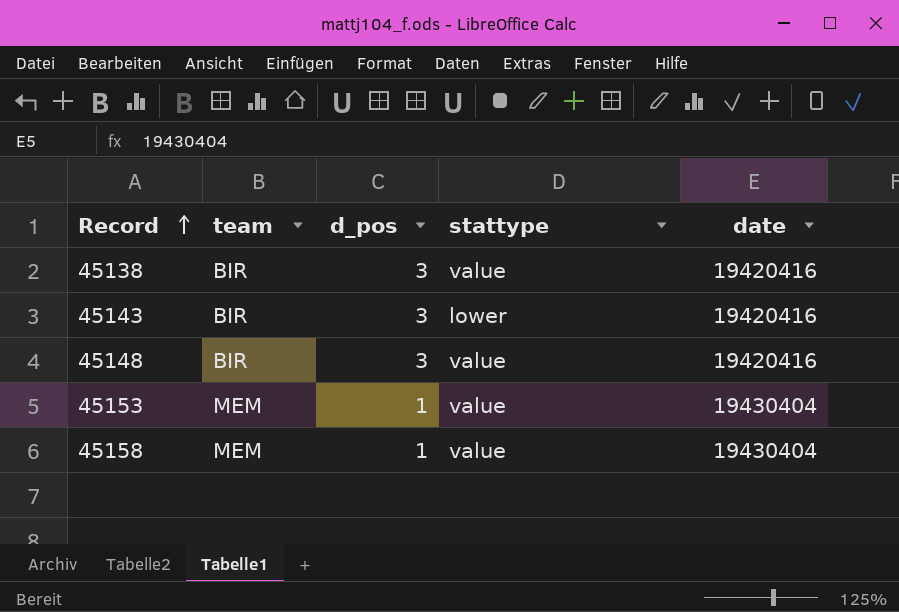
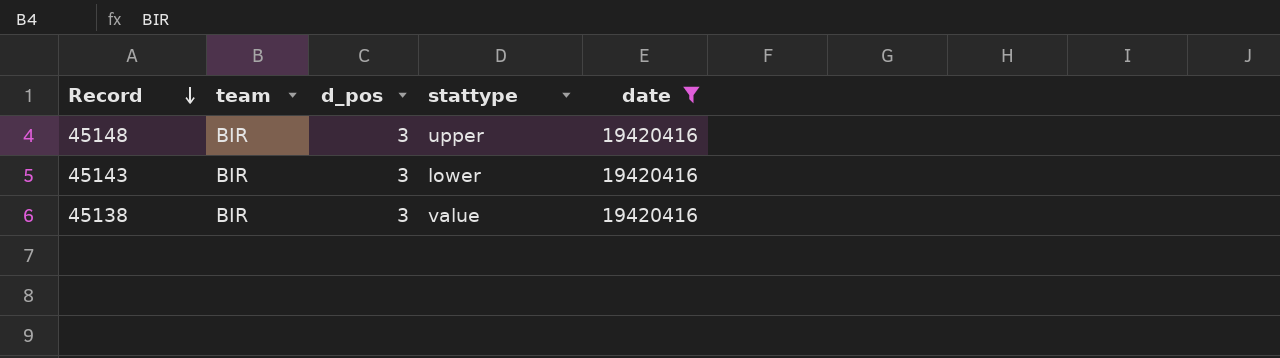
filter: none -> date = 19420416
row order: Record ascending -> Record descending
45148 | stattype: value -> upper

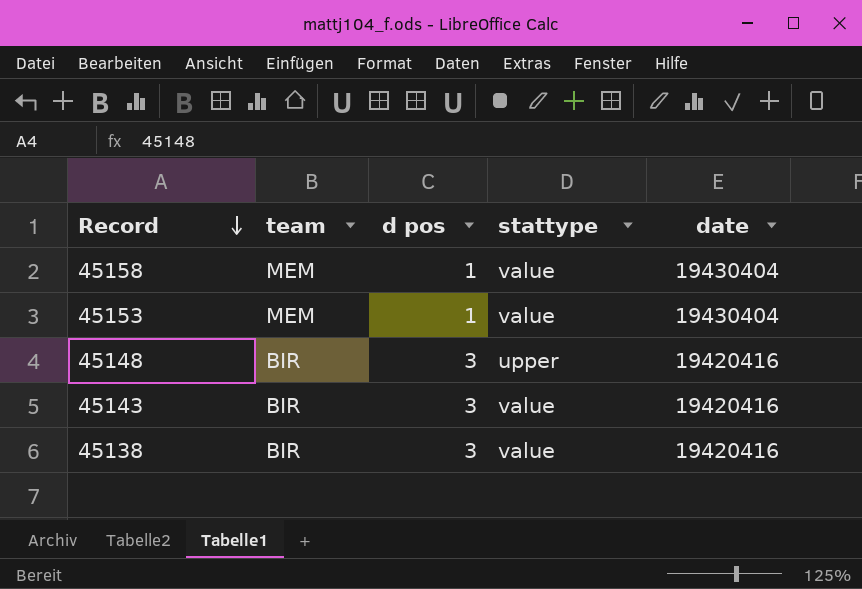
filter: date = 19420416 -> none
column name: d_pos -> d pos
45143 | stattype: lower -> value

